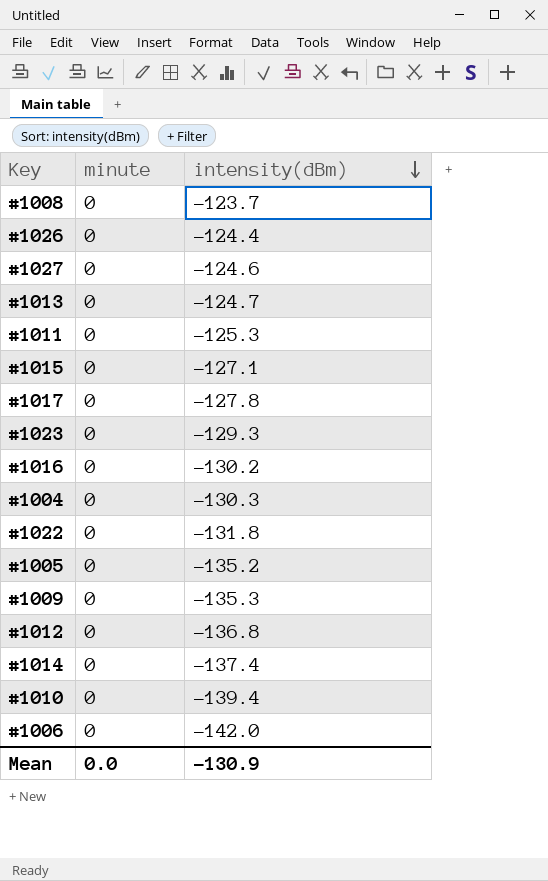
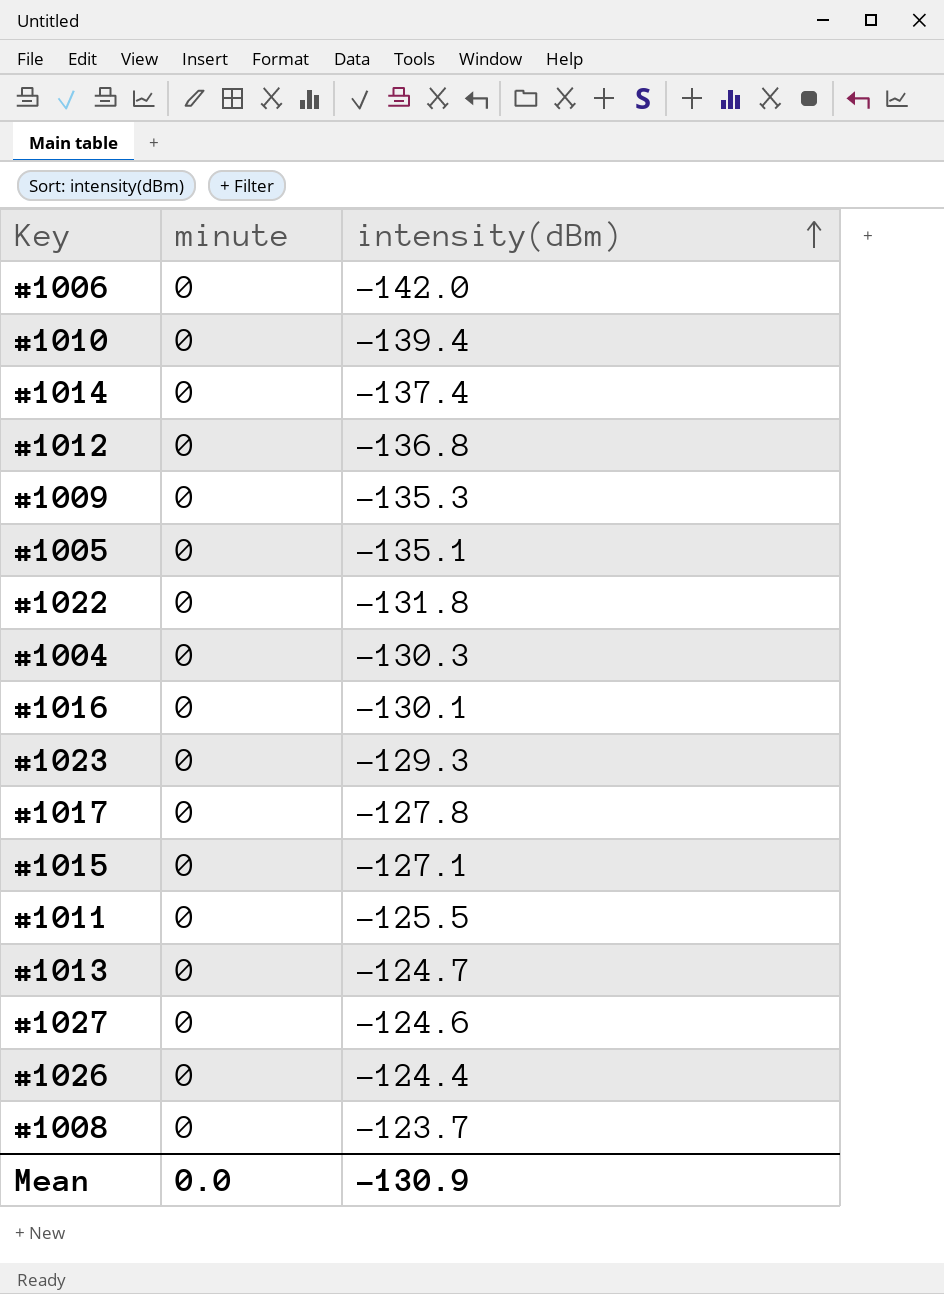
row order: intensity(dBm) descending -> intensity(dBm) ascending
#1005 | intensity(dBm): -135.2 -> -135.1
#1016 | intensity(dBm): -130.2 -> -130.1
#1011 | intensity(dBm): -125.3 -> -125.5

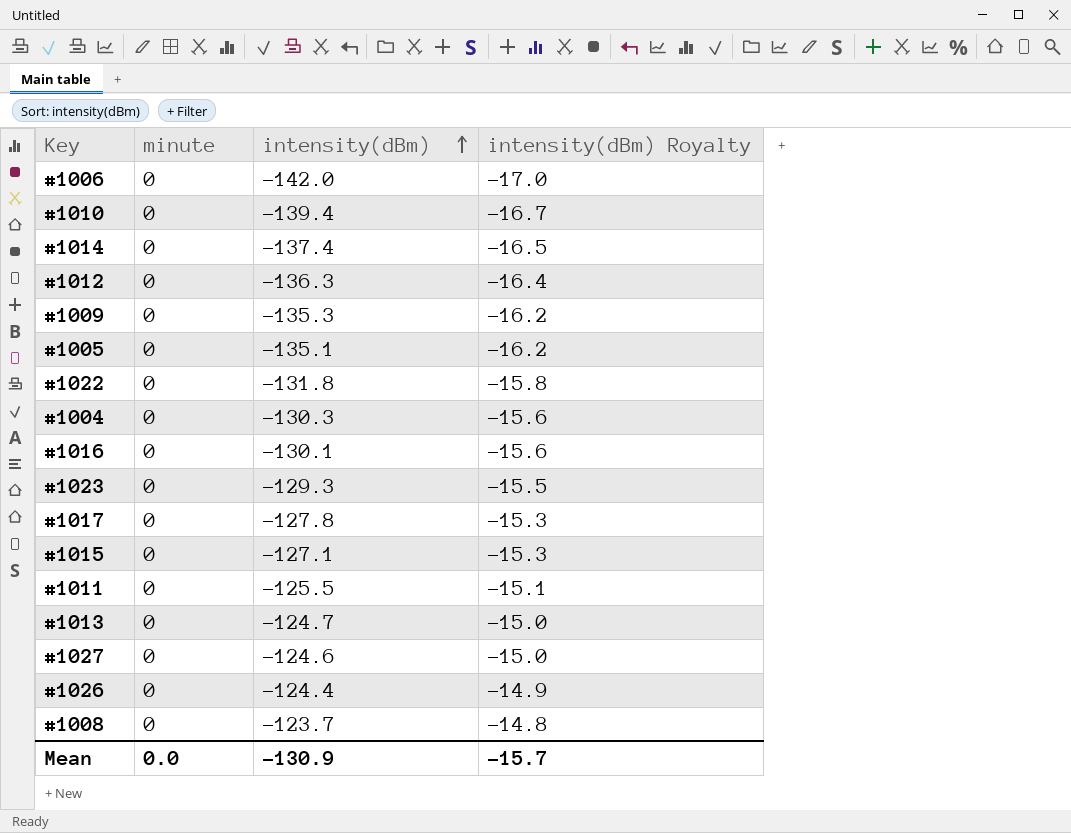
column intensity(dBm) Royalty | formula: none -> [intensity(dBm)] * 0.12
#1012 | intensity(dBm): -136.8 -> -136.3

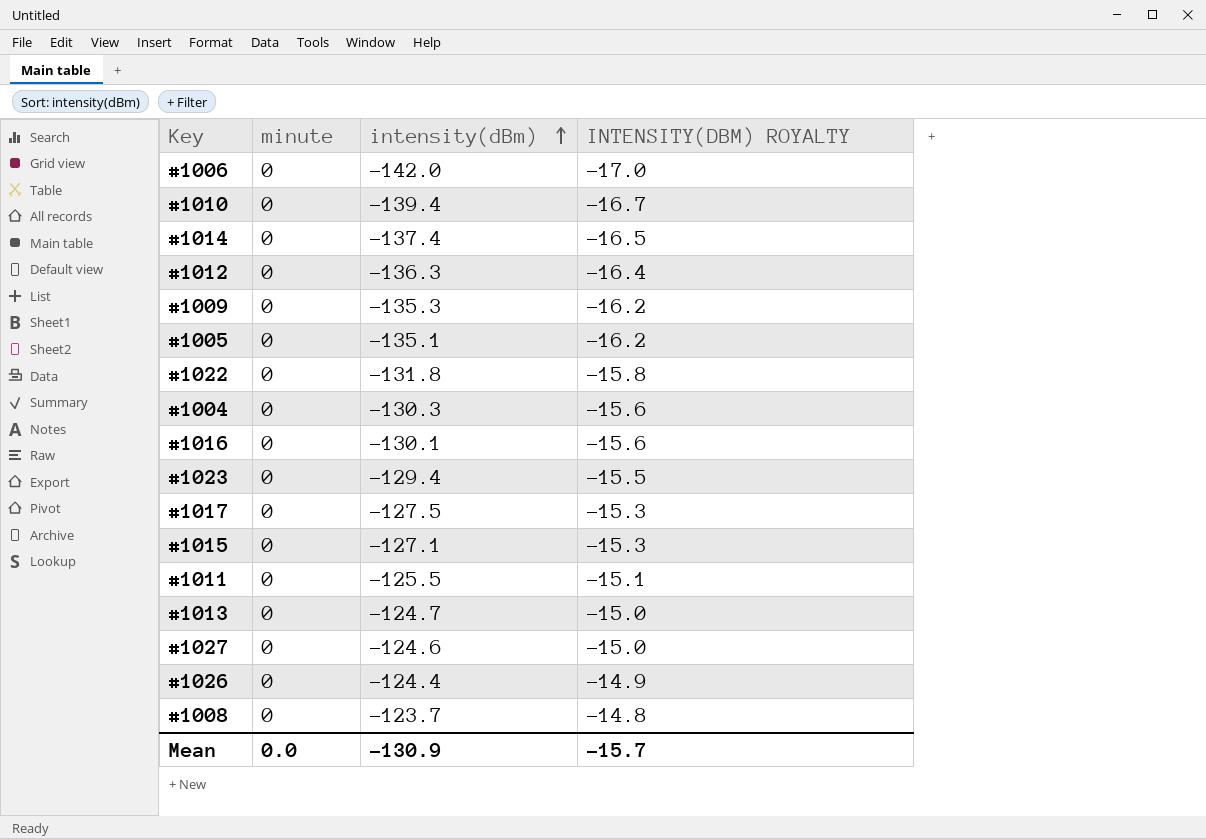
column name: intensity(dBm) Royalty -> INTENSITY(DBM) ROYALTY
#1023 | intensity(dBm): -129.3 -> -129.4
#1017 | intensity(dBm): -127.8 -> -127.5

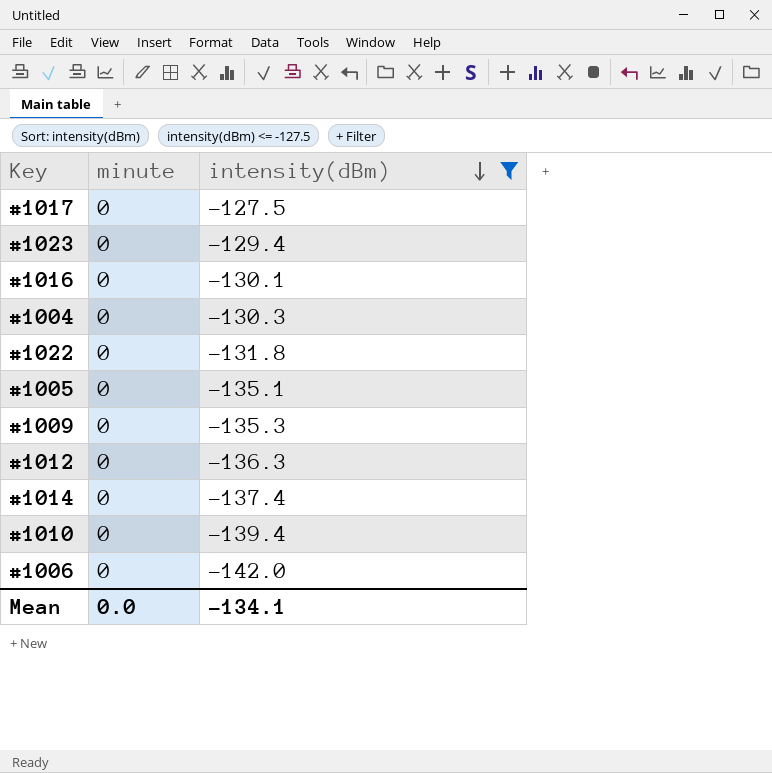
filter: none -> intensity(dBm) <= -127.5
row order: intensity(dBm) ascending -> intensity(dBm) descending
column INTENSITY(DBM) ROYALTY | formula: [intensity(dBm)] * 0.12 -> none
Mean | intensity(dBm): -130.9 -> -134.1

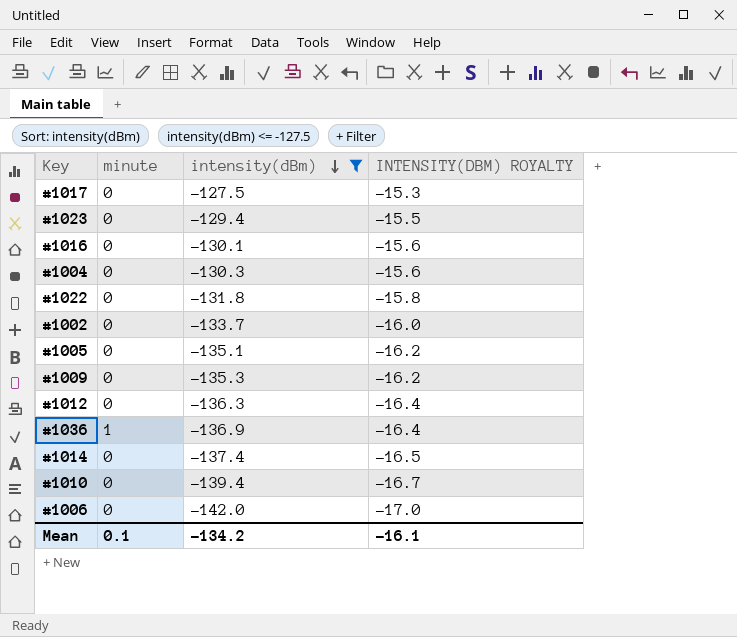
column INTENSITY(DBM) ROYALTY | formula: none -> [intensity(dBm)] * 0.12
row #1002: none -> 0 | -133.7 | -16.0
row #1036: none -> 1 | -136.9 | -16.4
Mean | minute: 0.0 -> 0.1
Mean | intensity(dBm): -134.1 -> -134.2

